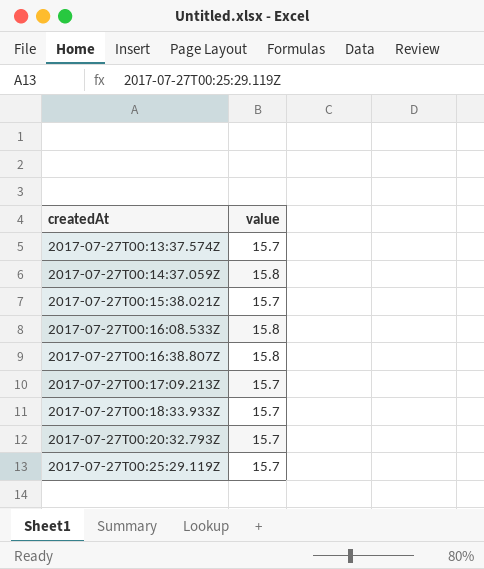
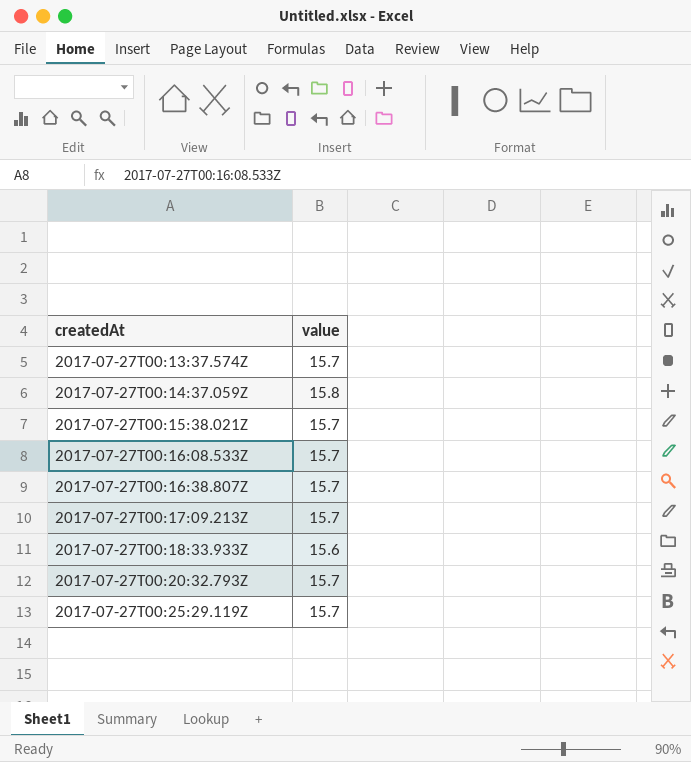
2017-07-27T00:16:08.533Z | value: 15.8 -> 15.7
2017-07-27T00:16:38.807Z | value: 15.8 -> 15.7
2017-07-27T00:18:33.933Z | value: 15.7 -> 15.6

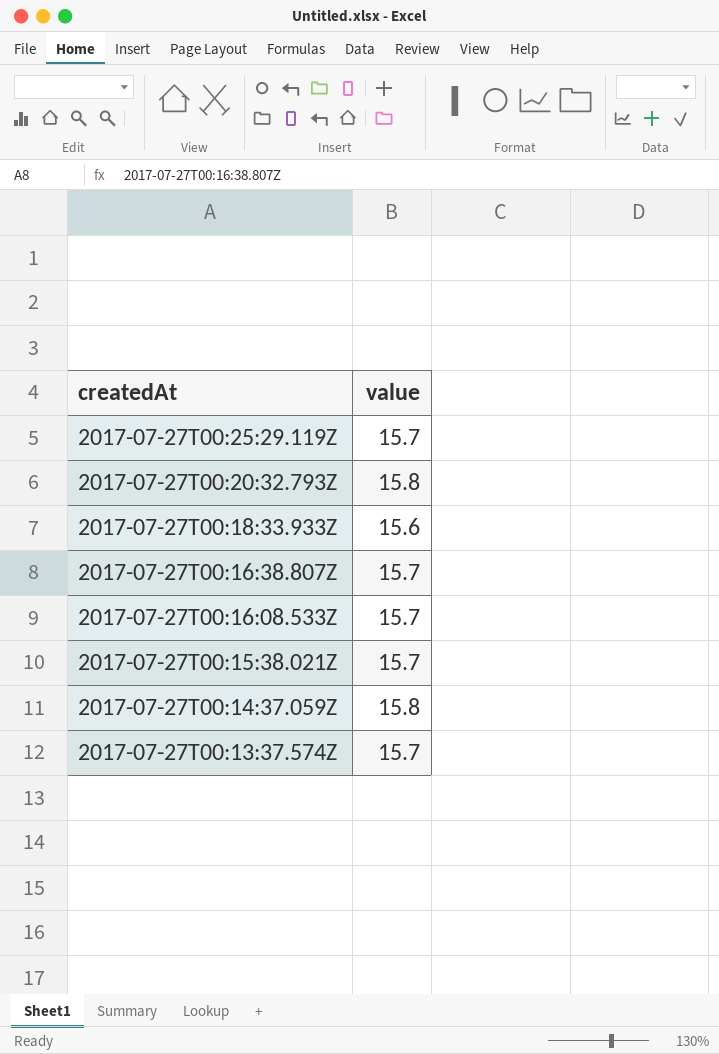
row order: createdAt ascending -> createdAt descending
row 2017-07-27T00:17:09.213Z: 15.7 -> none
2017-07-27T00:20:32.793Z | value: 15.7 -> 15.8

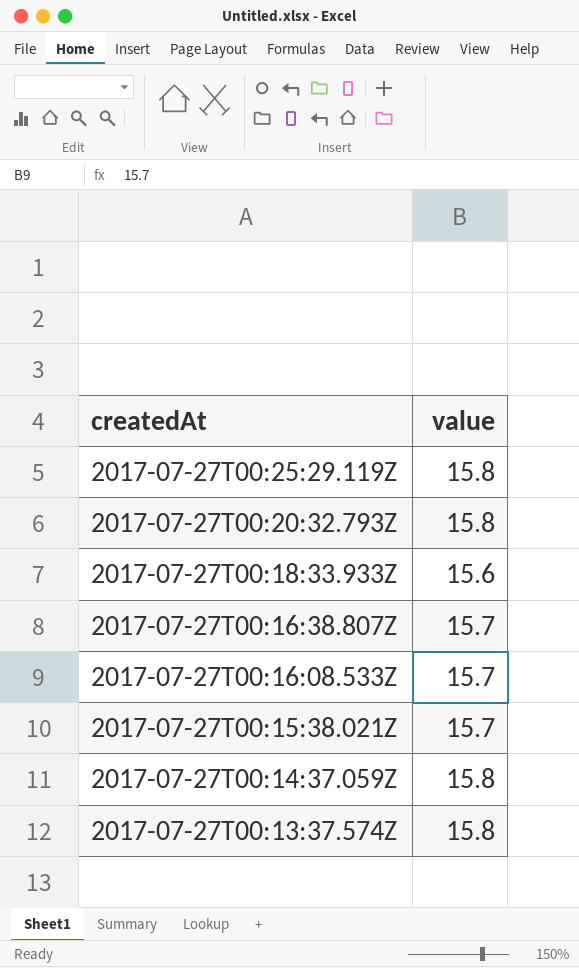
2017-07-27T00:25:29.119Z | value: 15.7 -> 15.8
2017-07-27T00:13:37.574Z | value: 15.7 -> 15.8

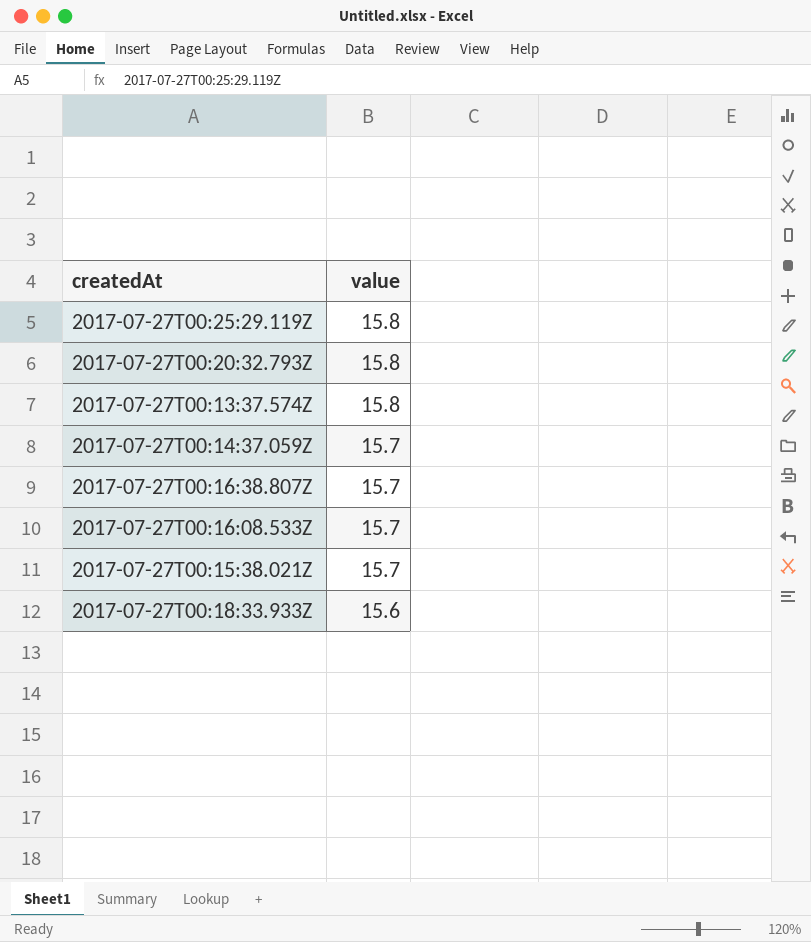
row order: createdAt descending -> value descending
2017-07-27T00:14:37.059Z | value: 15.8 -> 15.7

